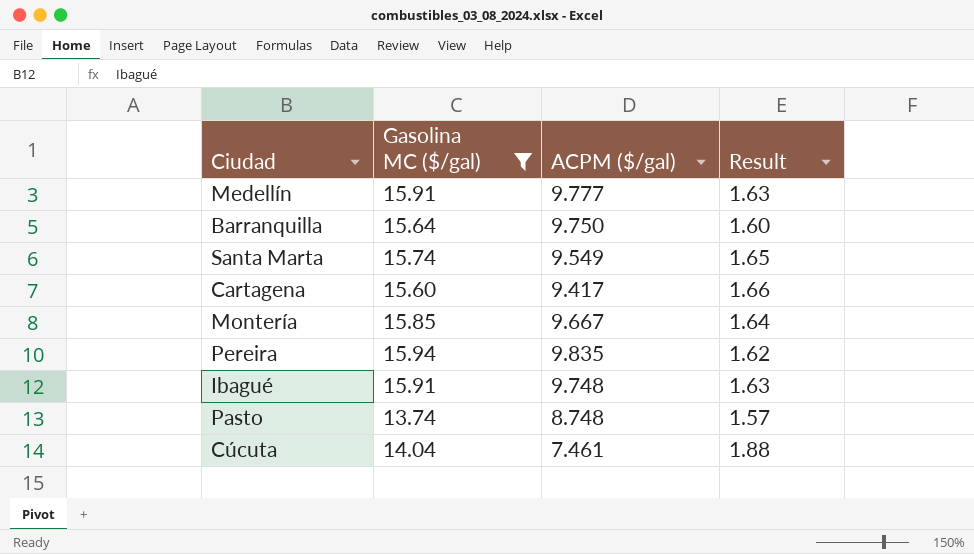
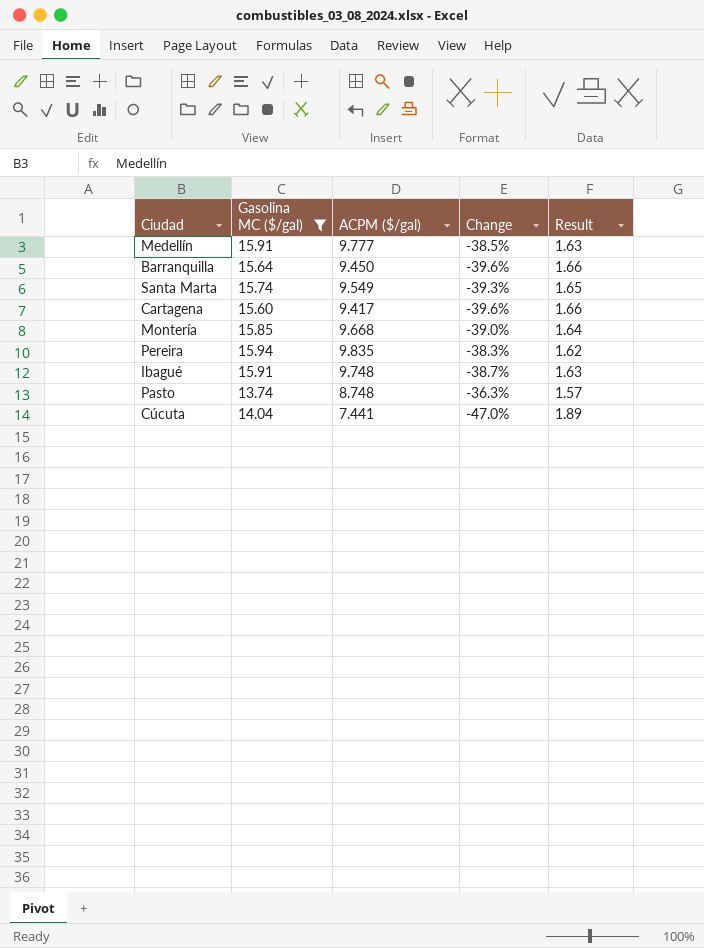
column Change | formula: none -> ([ACPM ($/gal)] - [Gasolina MC ($/gal)]) / [Gasolina MC ($/gal)]
Barranquilla | ACPM ($/gal): 9.750 -> 9.450
Barranquilla | Result: 1.60 -> 1.66
Montería | ACPM ($/gal): 9.667 -> 9.668
Cúcuta | ACPM ($/gal): 7.461 -> 7.441
Cúcuta | Result: 1.88 -> 1.89

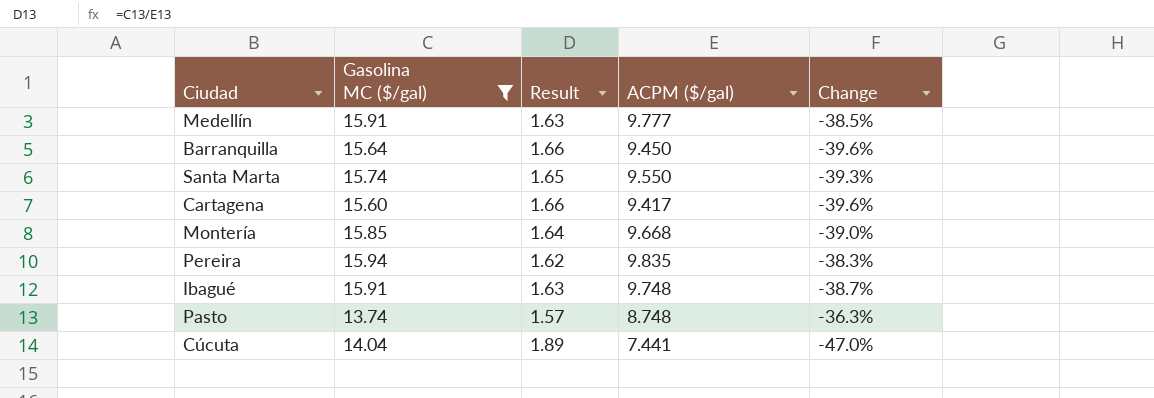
column Result | position: 5 -> 3
Santa Marta | ACPM ($/gal): 9.549 -> 9.550

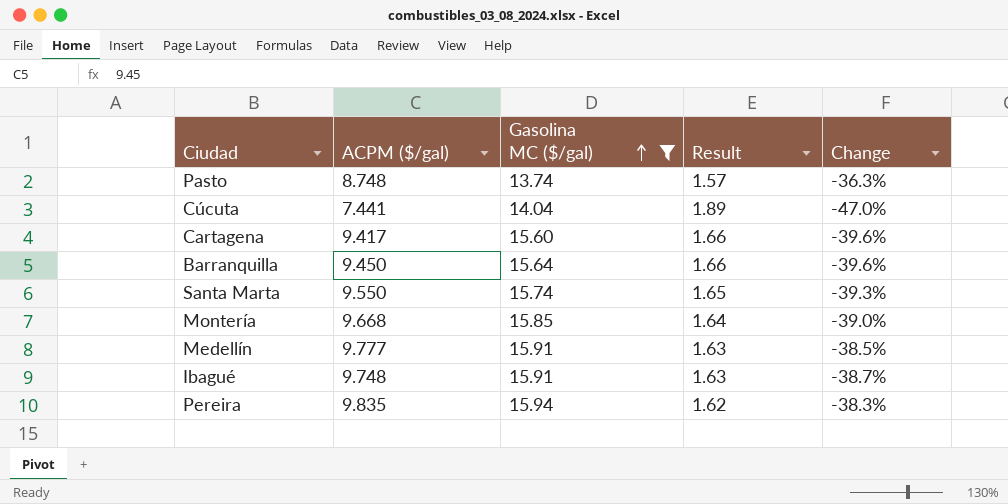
row order: none -> Gasolina MC ($/gal) ascending
column ACPM ($/gal) | position: 4 -> 2

